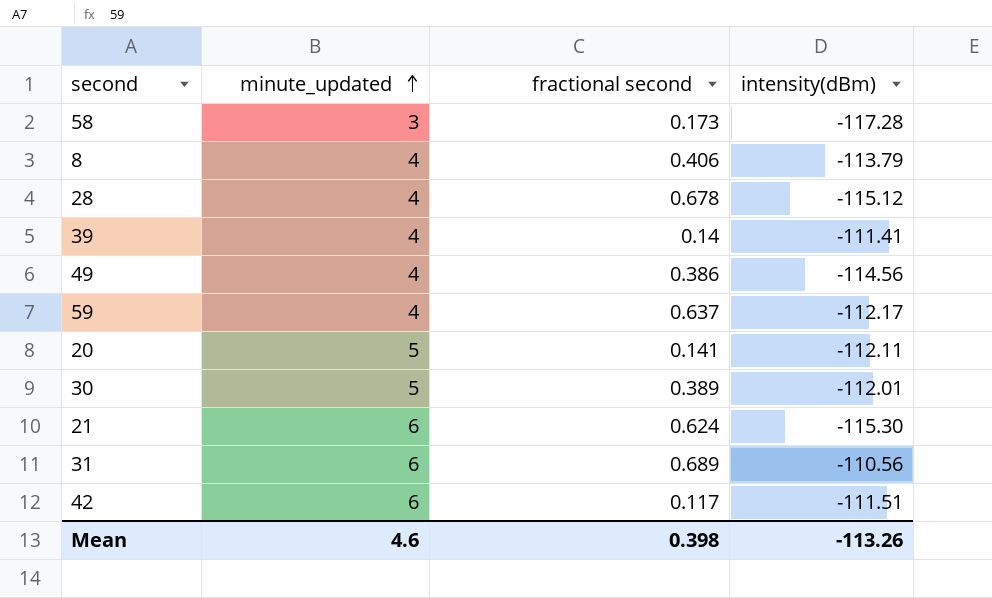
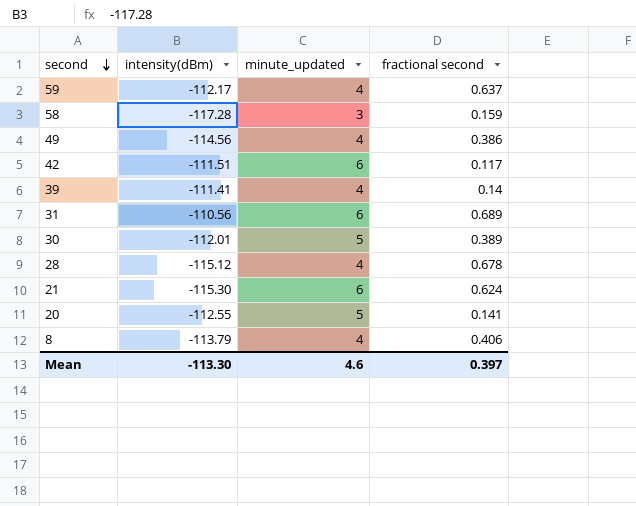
row order: minute_updated ascending -> second descending
column intensity(dBm) | position: 4 -> 2
58 | fractional second: 0.173 -> 0.159
20 | intensity(dBm): -112.11 -> -112.55
Mean | intensity(dBm): -113.26 -> -113.30
Mean | fractional second: 0.398 -> 0.397

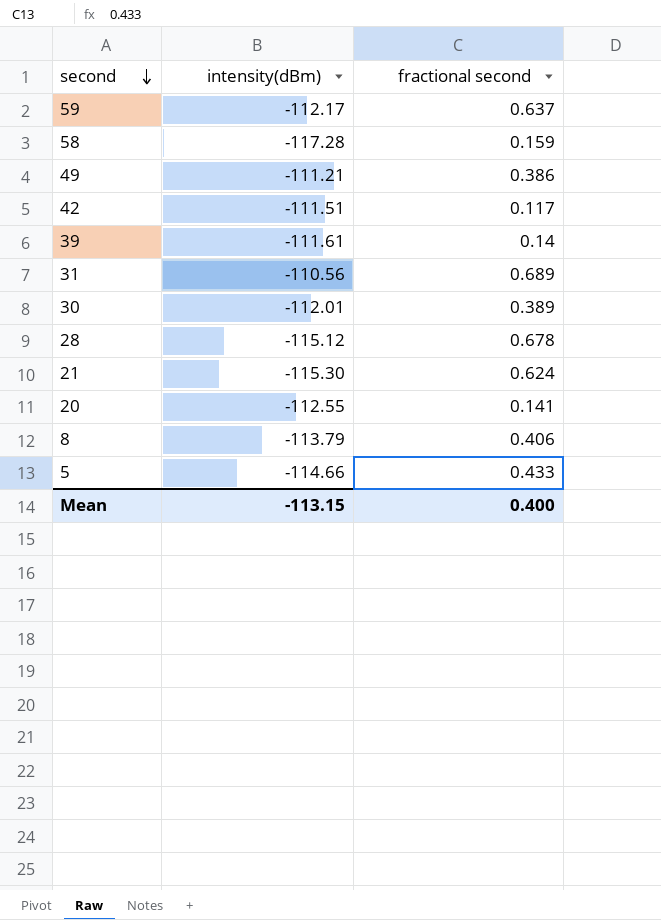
column minute_updated | position: 3 -> none
49 | intensity(dBm): -114.56 -> -111.21
39 | intensity(dBm): -111.41 -> -111.61
row 5: none -> -114.66 | 0.433
Mean | intensity(dBm): -113.30 -> -113.15
Mean | fractional second: 0.397 -> 0.400

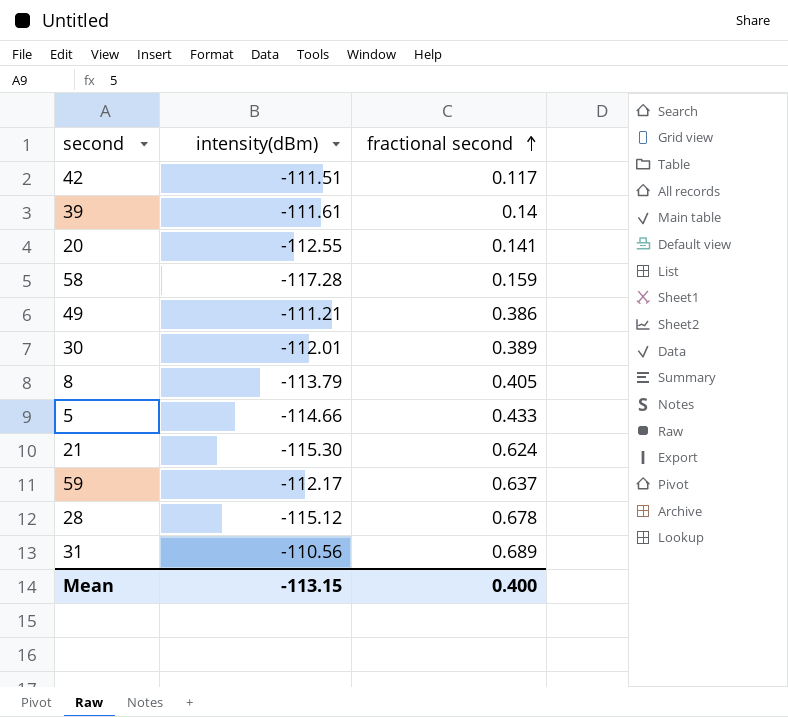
row order: second descending -> fractional second ascending
8 | fractional second: 0.406 -> 0.405

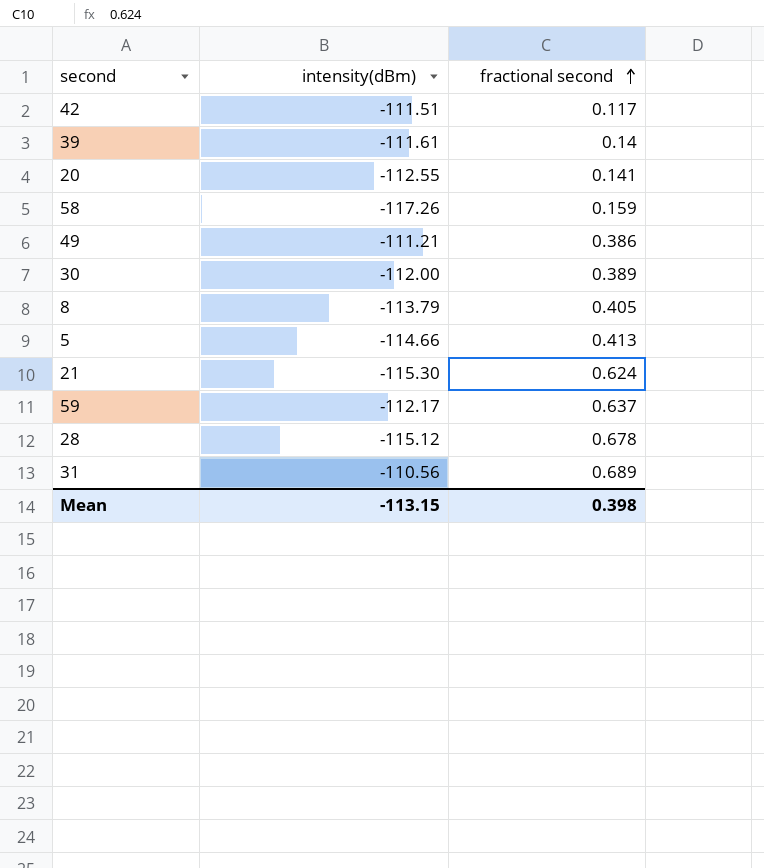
58 | intensity(dBm): -117.28 -> -117.26
30 | intensity(dBm): -112.01 -> -112.00
5 | fractional second: 0.433 -> 0.413
Mean | fractional second: 0.400 -> 0.398

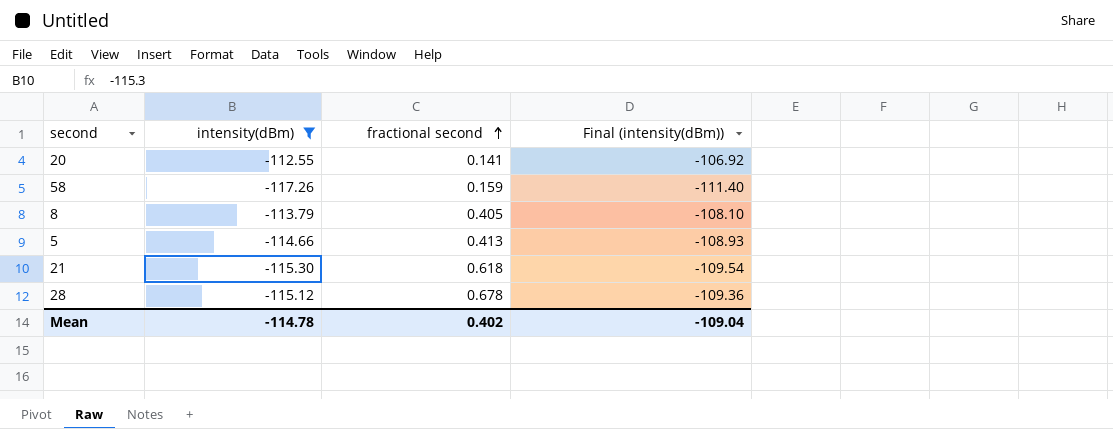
filter: none -> intensity(dBm) <= -112.55
column Final (intensity(dBm)) | formula: none -> [intensity(dBm)] * 0.95
21 | fractional second: 0.624 -> 0.618
Mean | intensity(dBm): -113.15 -> -114.78
Mean | fractional second: 0.398 -> 0.402

